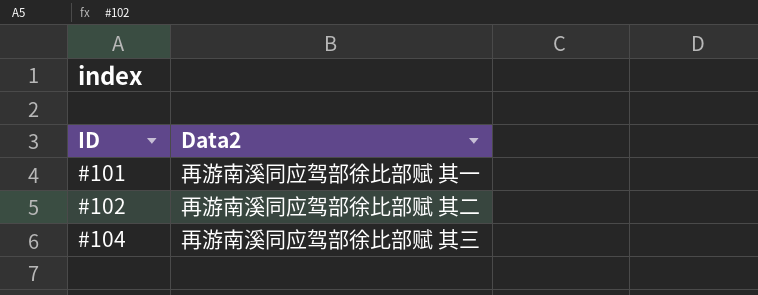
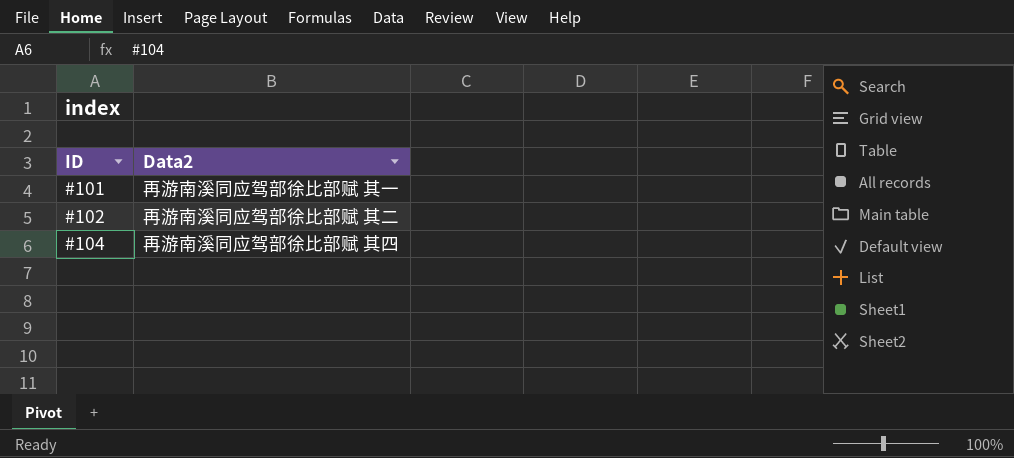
#104 | Data2: 再游南溪同应驾部徐比部赋 其三 -> 再游南溪同应驾部徐比部赋 其四

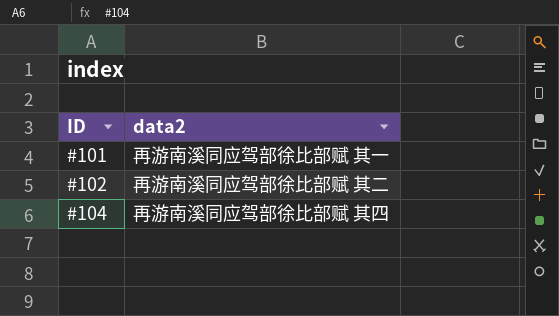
column name: Data2 -> data2

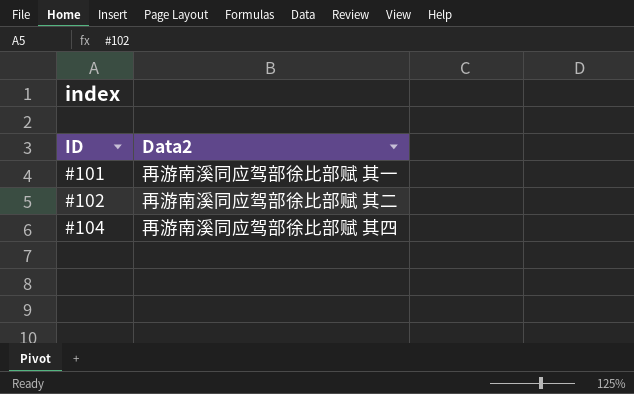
column name: data2 -> Data2

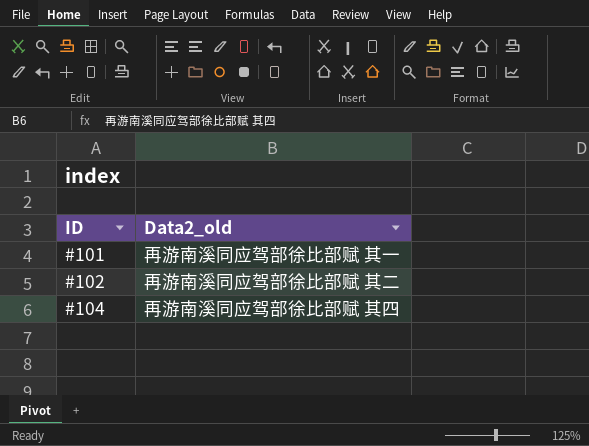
column name: Data2 -> Data2_old

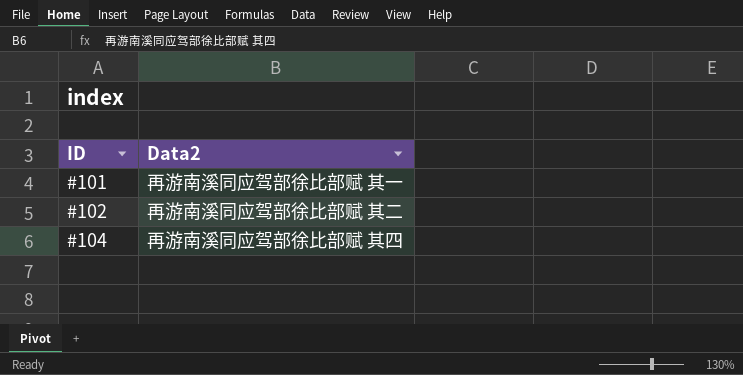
column name: Data2_old -> Data2

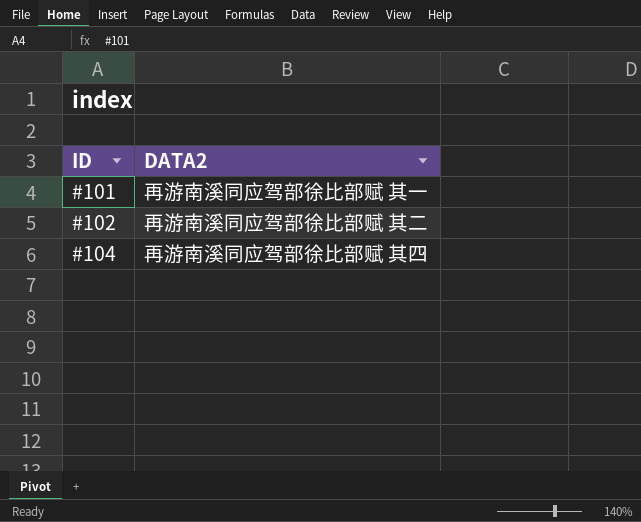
column name: Data2 -> DATA2

